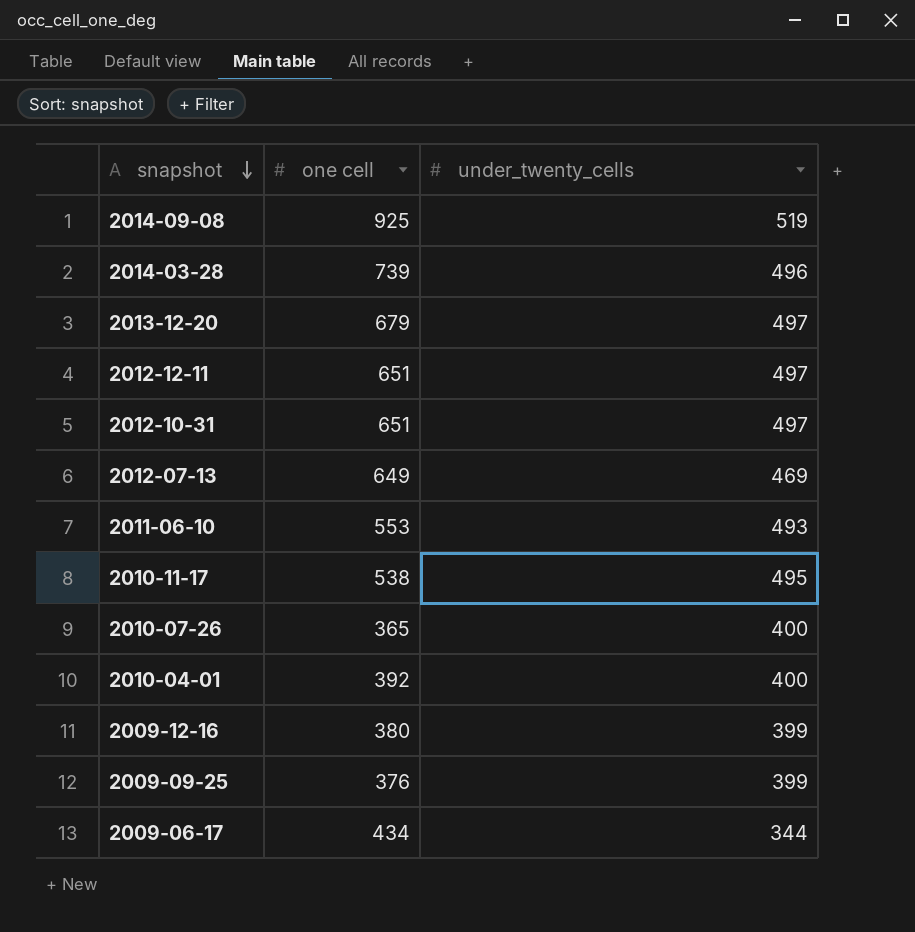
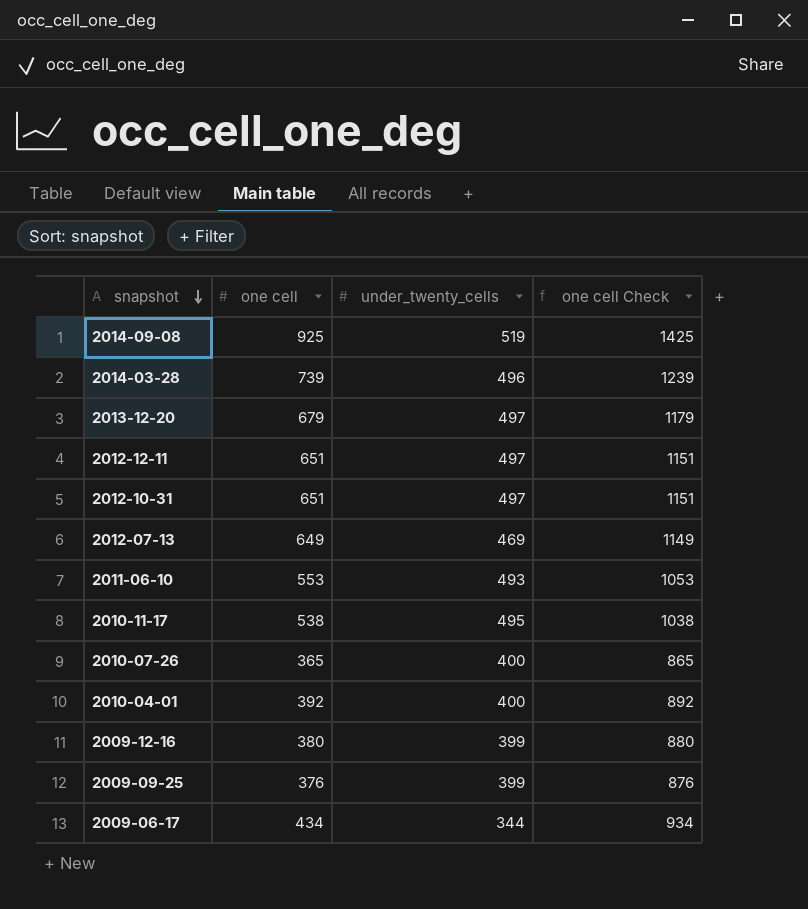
column one cell Check | formula: none -> [one cell] + 500

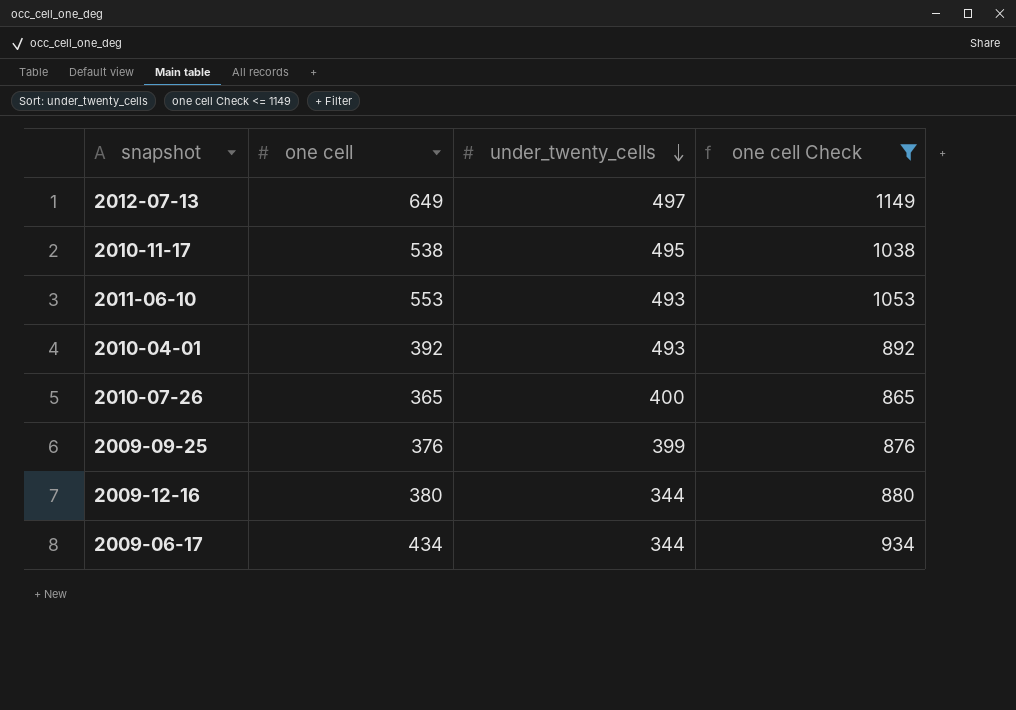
filter: none -> one cell Check <= 1149
row order: snapshot descending -> under_twenty_cells descending
2012-07-13 | under_twenty_cells: 469 -> 497
2010-04-01 | under_twenty_cells: 400 -> 493
2009-12-16 | under_twenty_cells: 399 -> 344

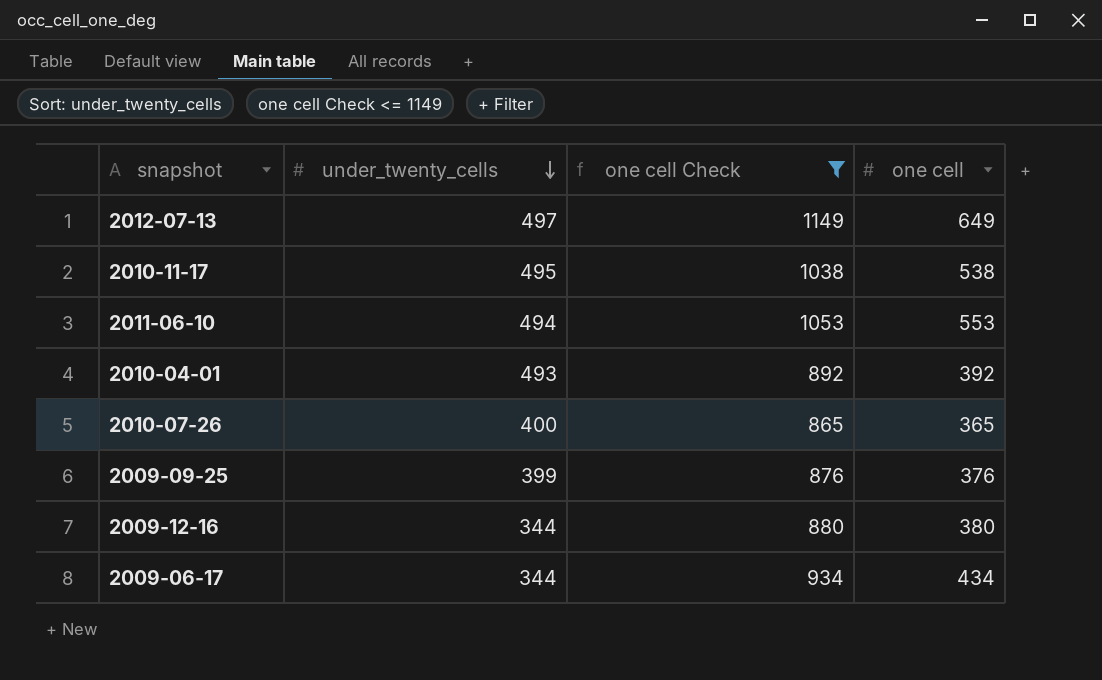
column one cell | position: 2 -> 4
2011-06-10 | under_twenty_cells: 493 -> 494

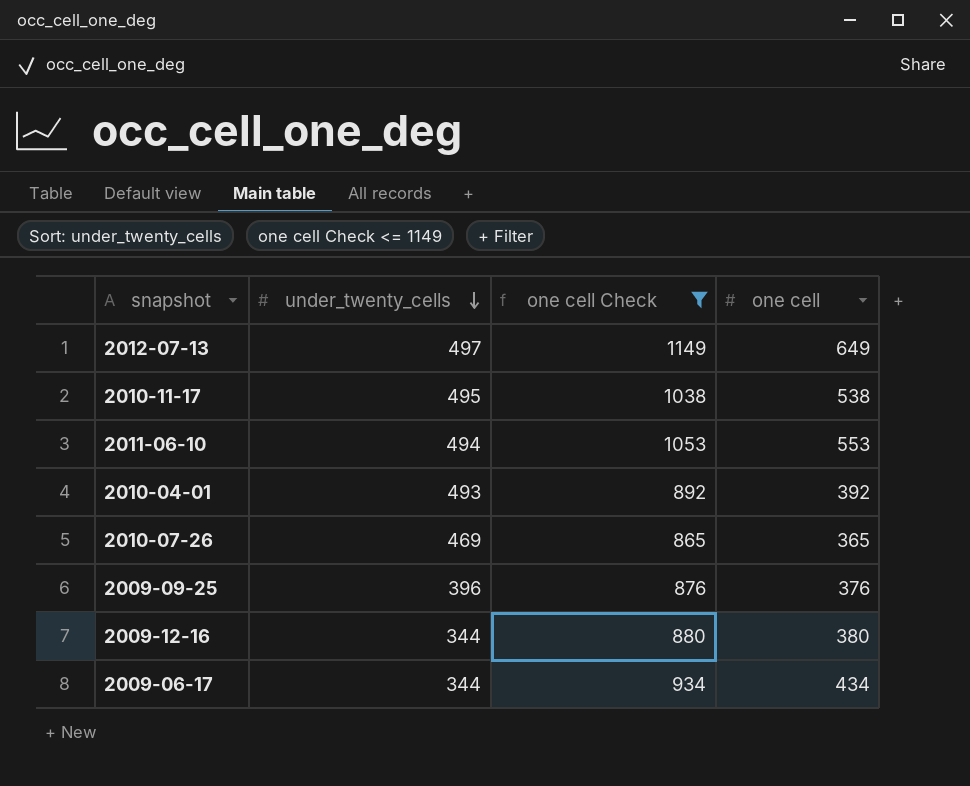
2010-07-26 | under_twenty_cells: 400 -> 469
2009-09-25 | under_twenty_cells: 399 -> 396

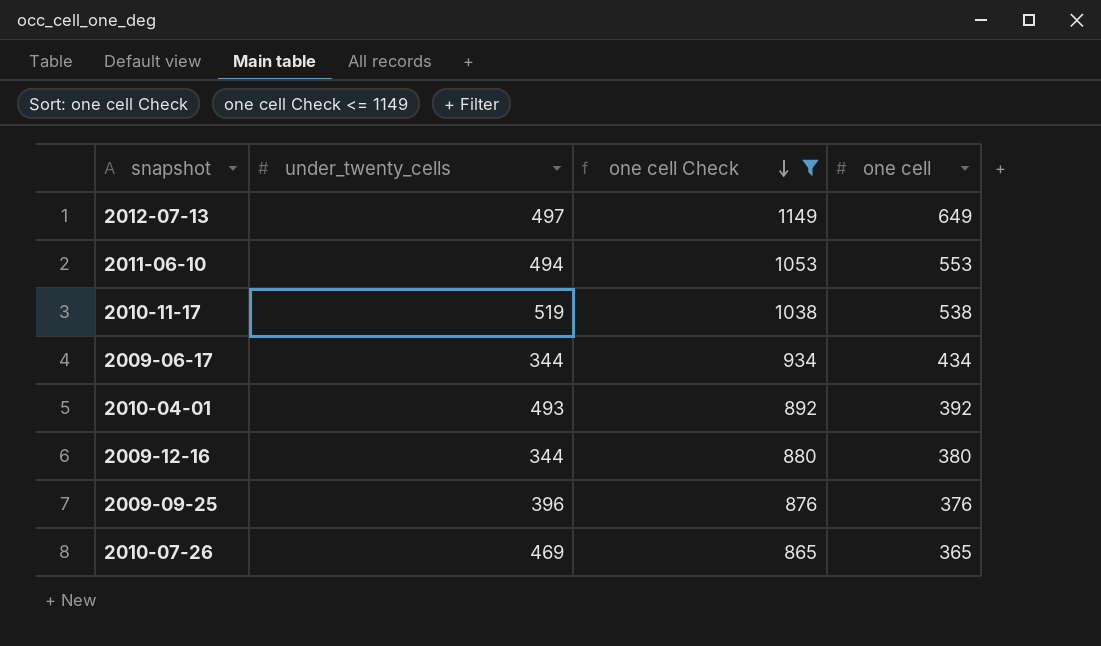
row order: under_twenty_cells descending -> one cell Check descending
2010-11-17 | under_twenty_cells: 495 -> 519

